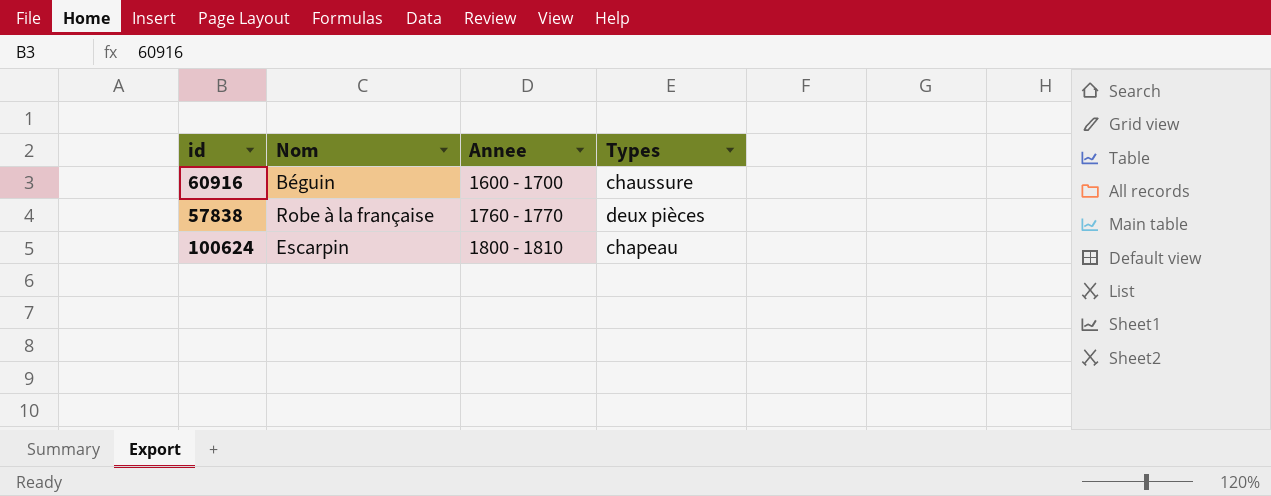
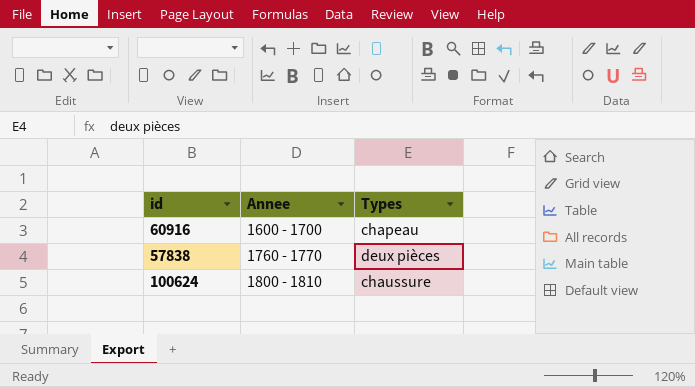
column Nom | position: 2 -> none
60916 | Types: chaussure -> chapeau
100624 | Types: chapeau -> chaussure

